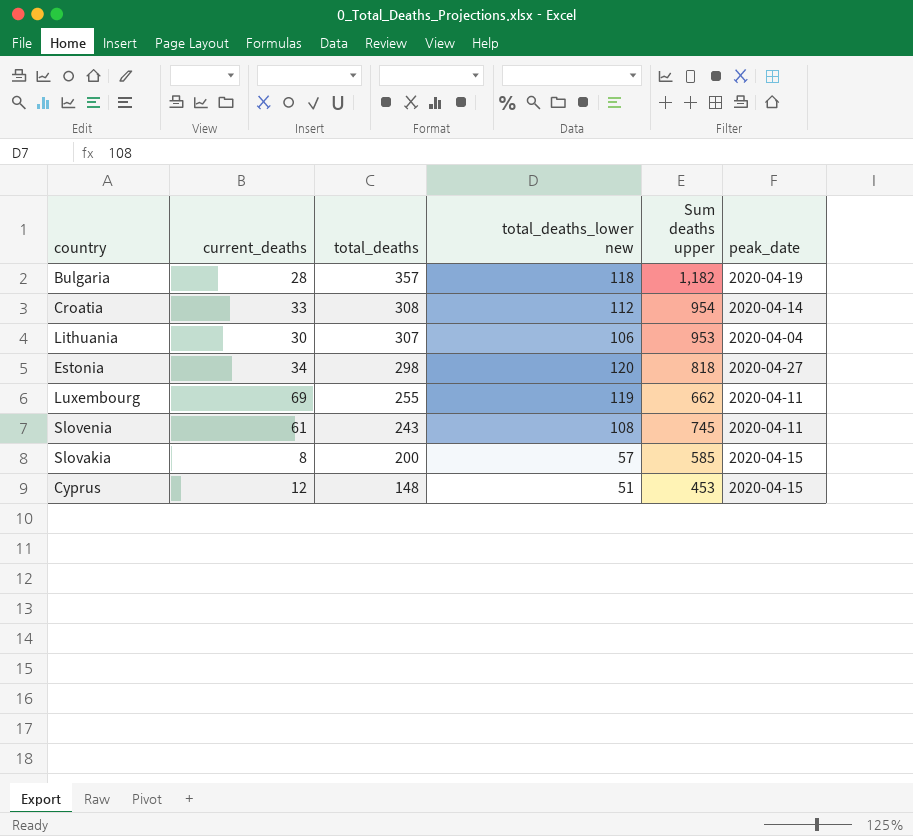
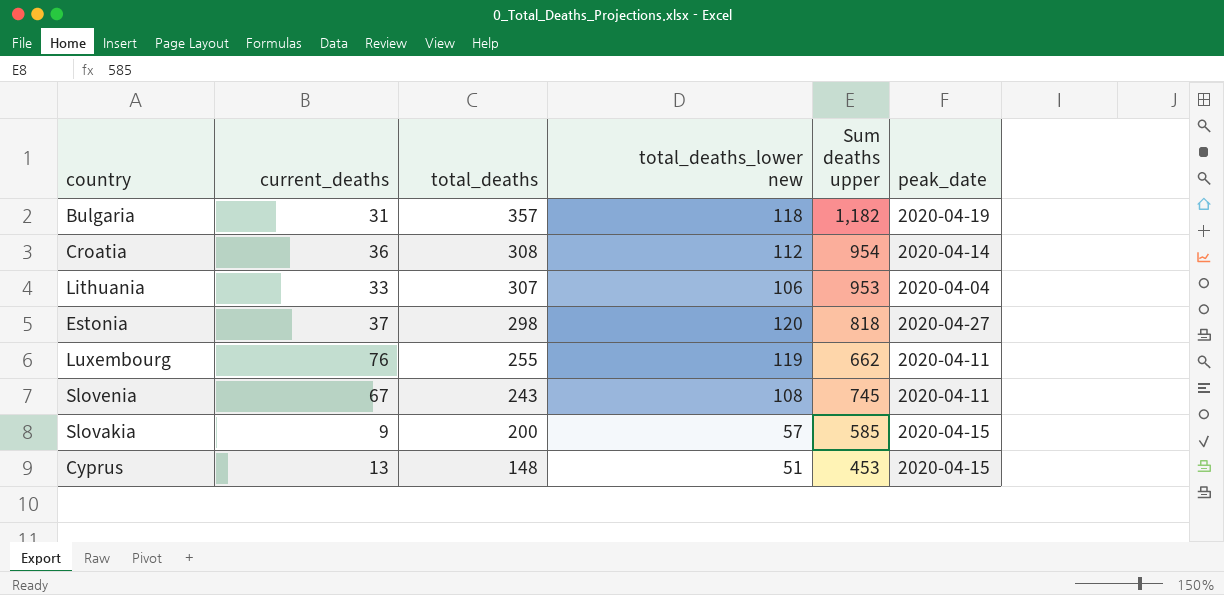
Bulgaria | current_deaths: 28 -> 31
Croatia | current_deaths: 33 -> 36
Lithuania | current_deaths: 30 -> 33
Estonia | current_deaths: 34 -> 37
Luxembourg | current_deaths: 69 -> 76
Slovenia | current_deaths: 61 -> 67
Slovakia | current_deaths: 8 -> 9
Cyprus | current_deaths: 12 -> 13

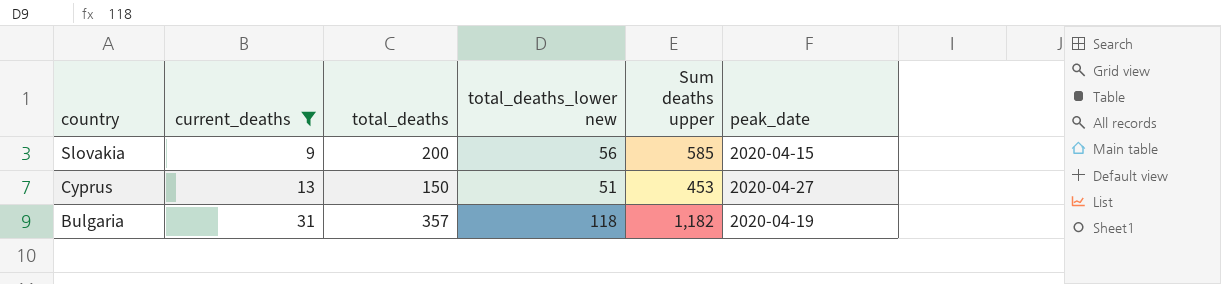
filter: none -> current_deaths <= 31
row order: total_deaths descending -> country descending
Slovakia | total_deaths_lower new: 57 -> 56
Cyprus | total_deaths: 148 -> 150
Cyprus | peak_date: 2020-04-15 -> 2020-04-27

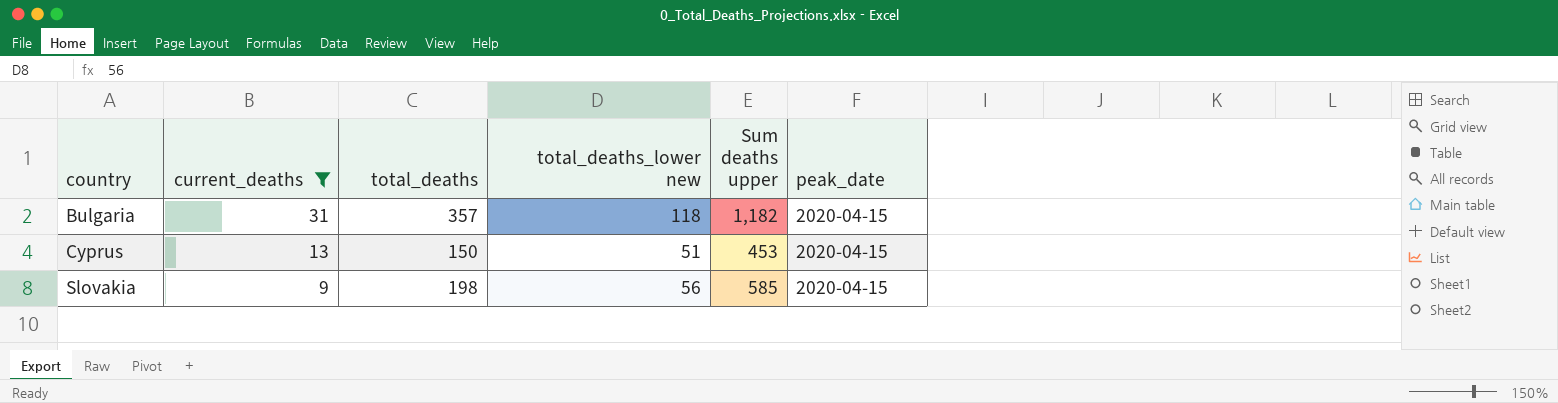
row order: country descending -> country ascending
Bulgaria | peak_date: 2020-04-19 -> 2020-04-15
Cyprus | peak_date: 2020-04-27 -> 2020-04-15
Slovakia | total_deaths: 200 -> 198

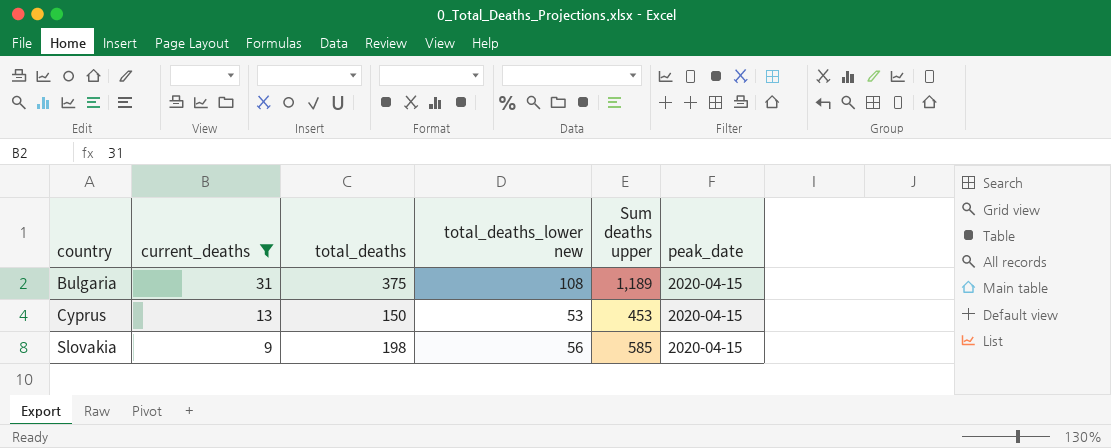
Bulgaria | total_deaths: 357 -> 375
Bulgaria | total_deaths_lower new: 118 -> 108
Bulgaria | Sum deaths upper: 1,182 -> 1,189
Cyprus | total_deaths_lower new: 51 -> 53

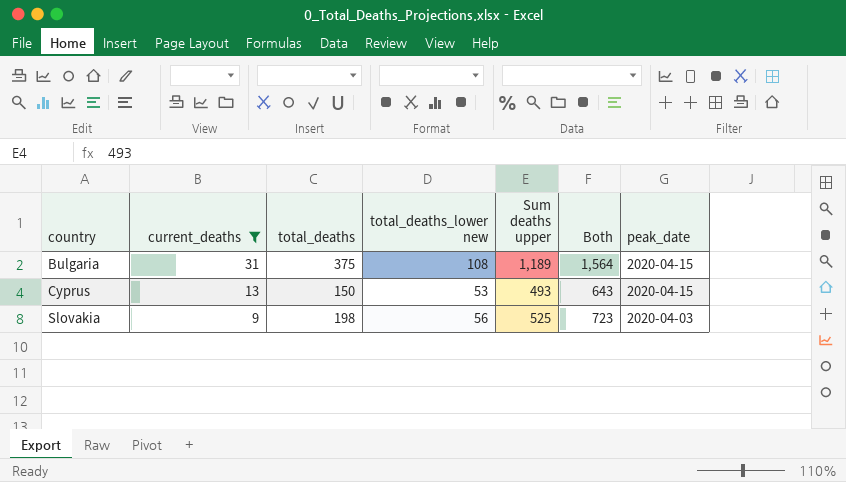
column Both | formula: none -> [total_deaths] + [Sum deaths upper]
Cyprus | Sum deaths upper: 453 -> 493
Slovakia | Sum deaths upper: 585 -> 525
Slovakia | peak_date: 2020-04-15 -> 2020-04-03

